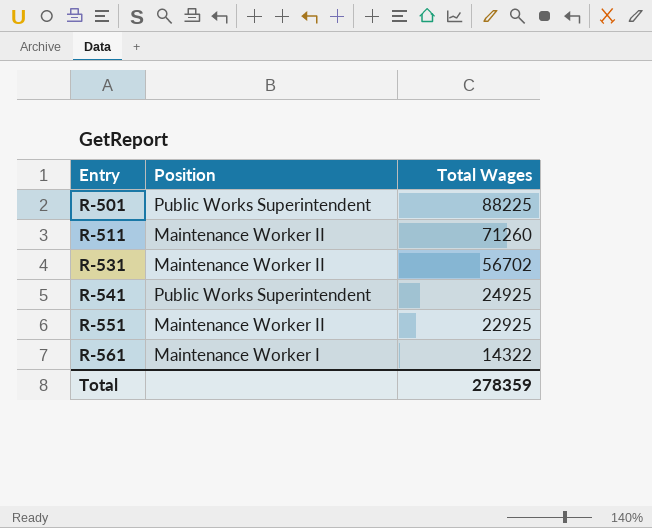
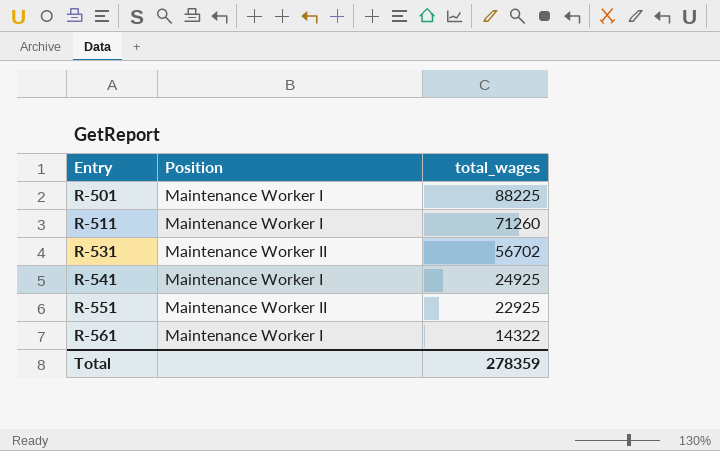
column name: Total Wages -> total_wages
R-501 | Position: Public Works Superintendent -> Maintenance Worker I
R-511 | Position: Maintenance Worker II -> Maintenance Worker I
R-541 | Position: Public Works Superintendent -> Maintenance Worker I

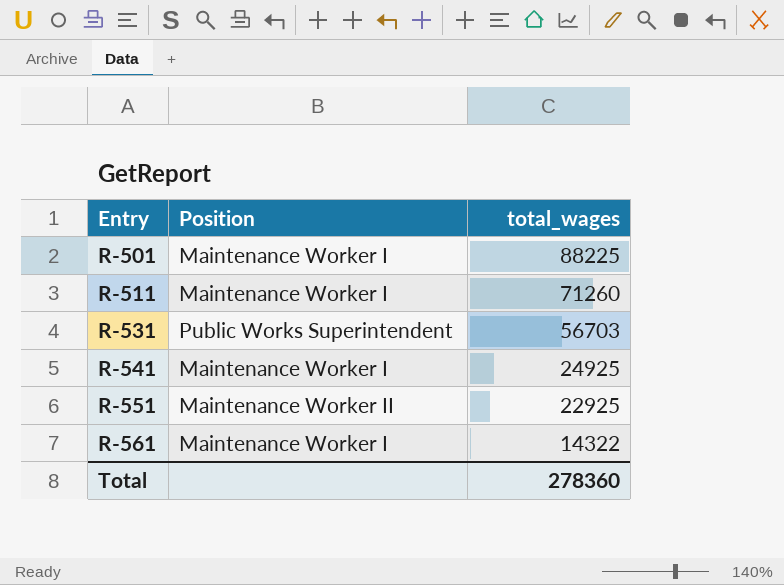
R-531 | Position: Maintenance Worker II -> Public Works Superintendent
R-531 | total_wages: 56702 -> 56703
Total | total_wages: 278359 -> 278360

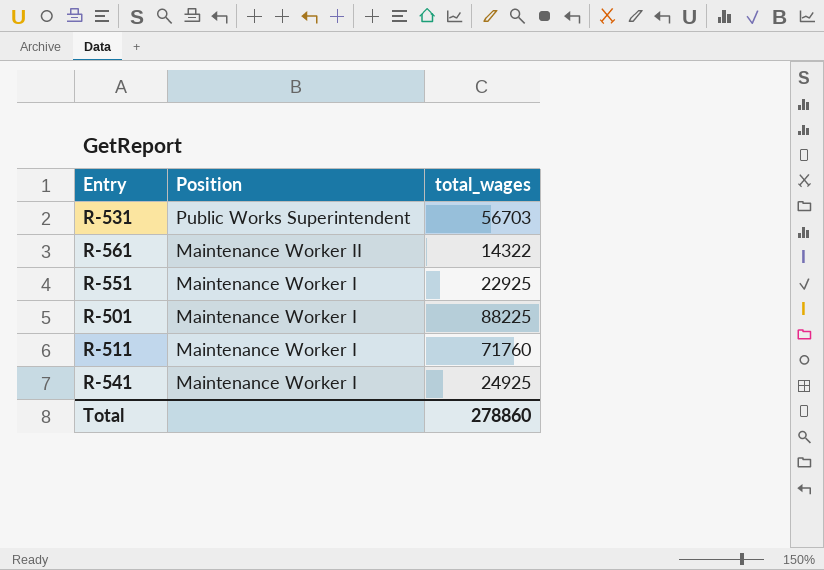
row order: Entry ascending -> Position descending
R-561 | Position: Maintenance Worker I -> Maintenance Worker II
R-551 | Position: Maintenance Worker II -> Maintenance Worker I
R-511 | total_wages: 71260 -> 71760
Total | total_wages: 278360 -> 278860

